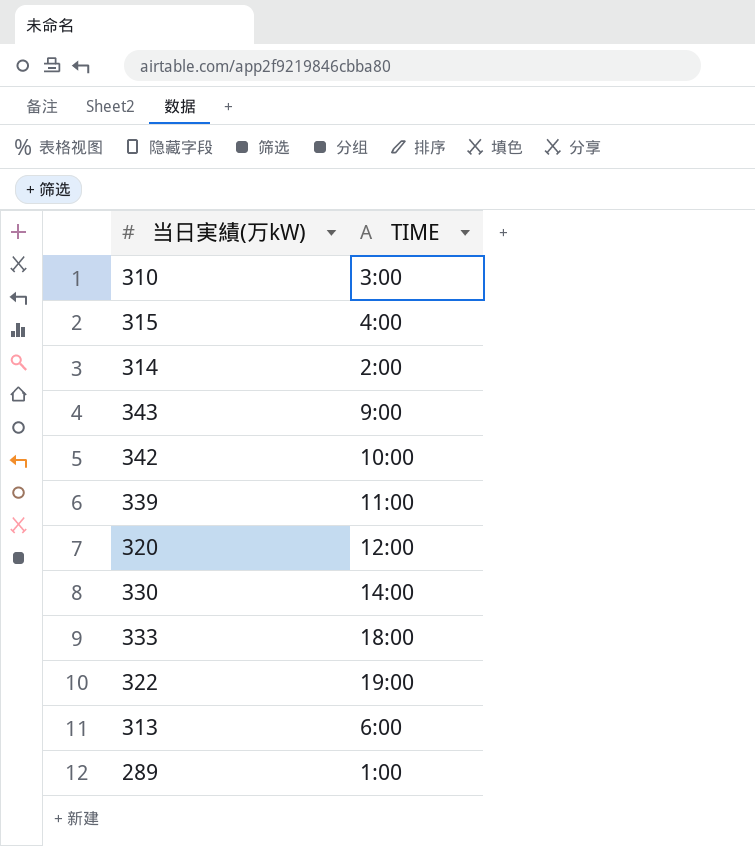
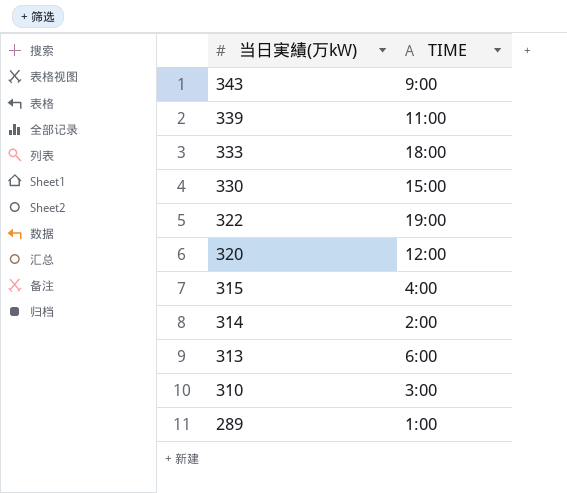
row order: none -> 当日実績(万kW) descending
row 342: 10:00 -> none
330 | TIME: 14:00 -> 15:00

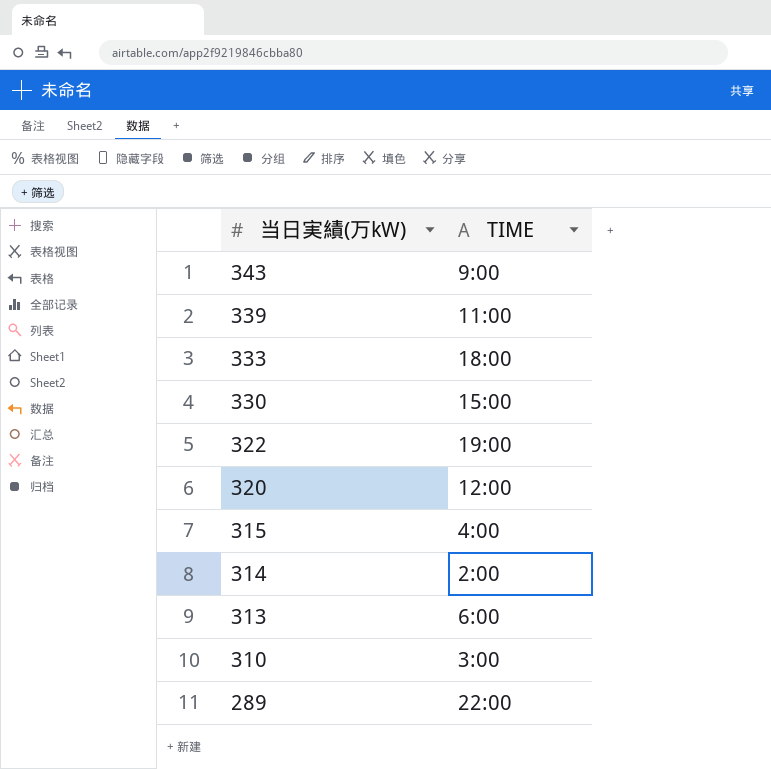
289 | TIME: 1:00 -> 22:00

